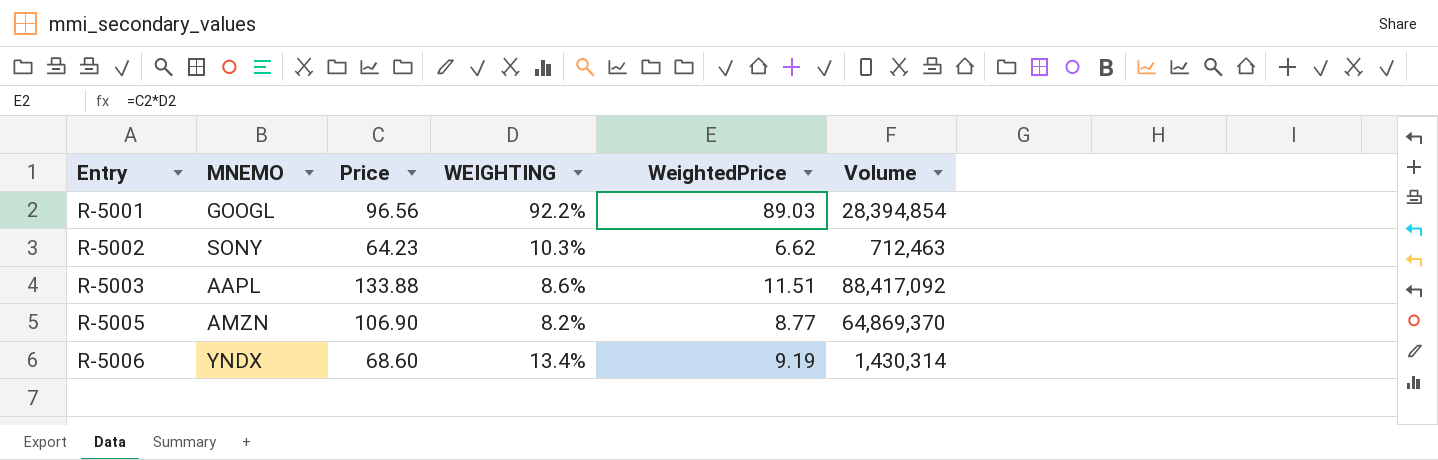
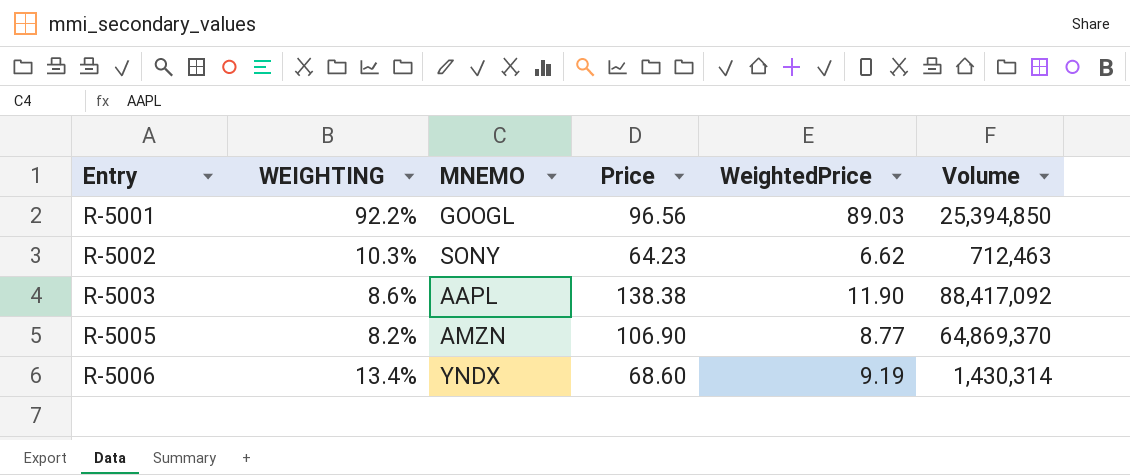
column WEIGHTING | position: 4 -> 2
R-5001 | Volume: 28,394,854 -> 25,394,850
R-5003 | Price: 133.88 -> 138.38
R-5003 | WeightedPrice: 11.51 -> 11.90

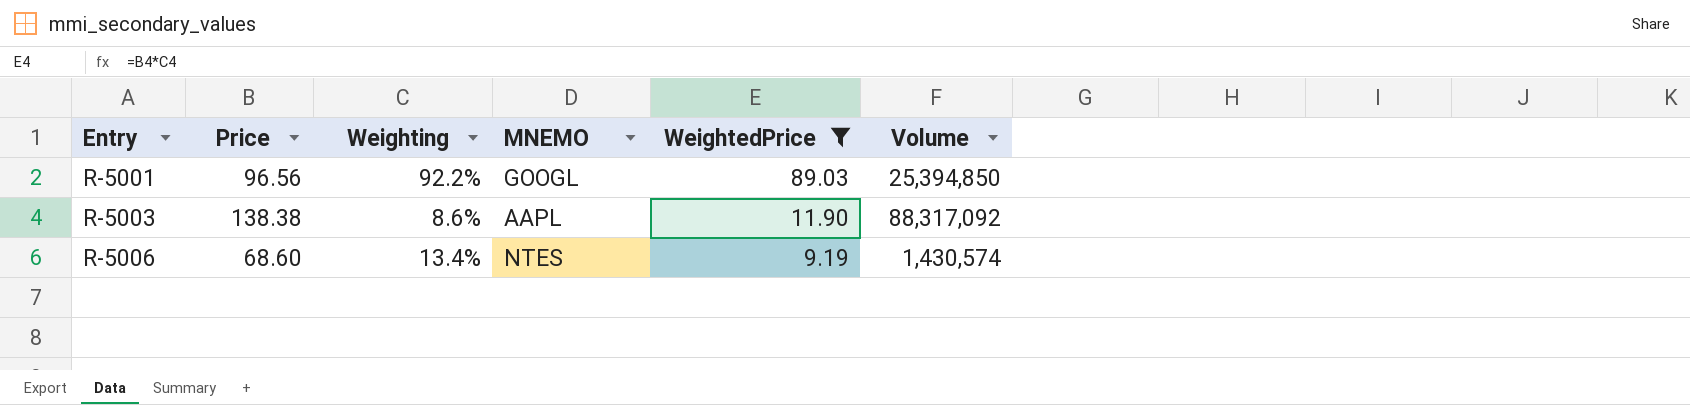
filter: none -> WeightedPrice >= 9.19
column Price | position: 4 -> 2
column name: WEIGHTING -> Weighting
R-5003 | Volume: 88,417,092 -> 88,317,092
R-5006 | MNEMO: YNDX -> NTES
R-5006 | Volume: 1,430,314 -> 1,430,574

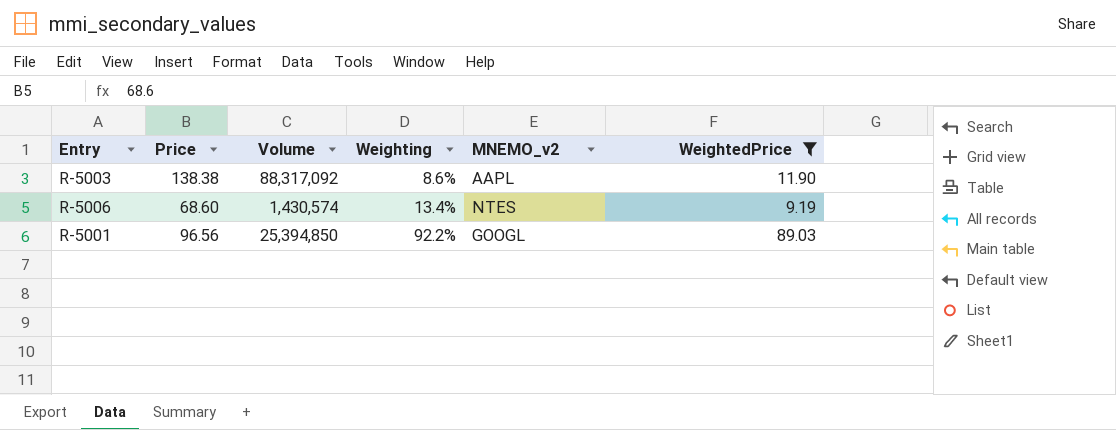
row order: Entry ascending -> Weighting ascending
column Volume | position: 6 -> 3
column name: MNEMO -> MNEMO_v2

